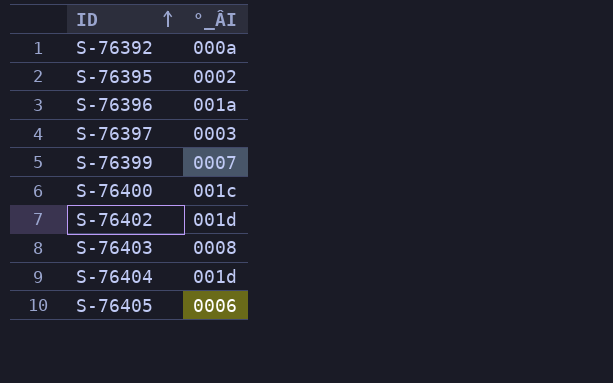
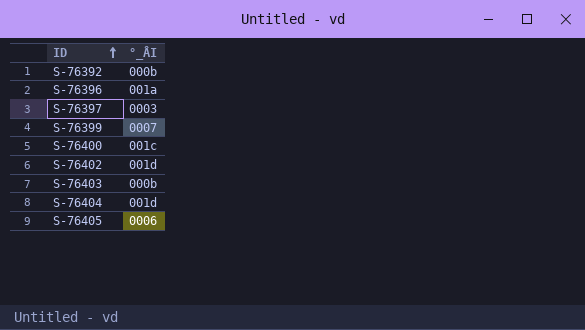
row S-76395: 0002 -> none
S-76392 | °_ÂI: 000a -> 000b
S-76403 | °_ÂI: 0008 -> 000b

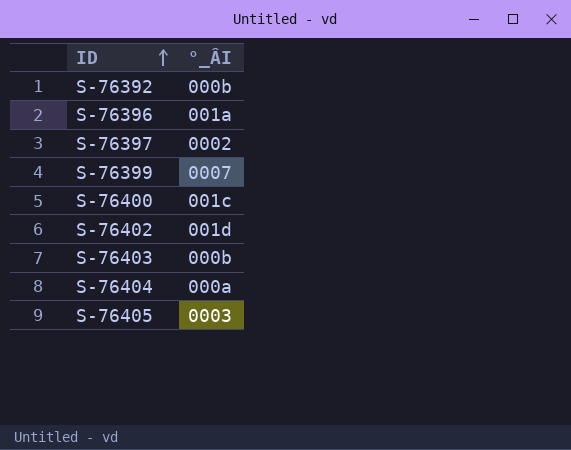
S-76397 | °_ÂI: 0003 -> 0002
S-76404 | °_ÂI: 001d -> 000a
S-76405 | °_ÂI: 0006 -> 0003

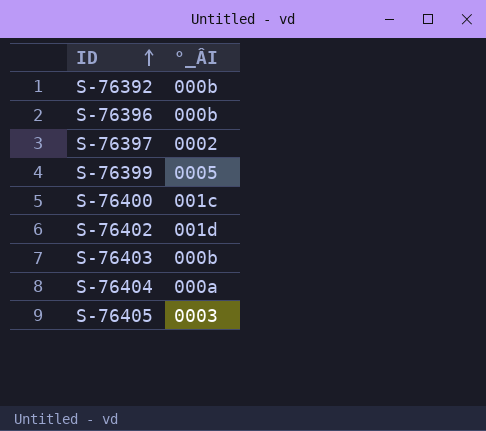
S-76396 | °_ÂI: 001a -> 000b
S-76399 | °_ÂI: 0007 -> 0005

